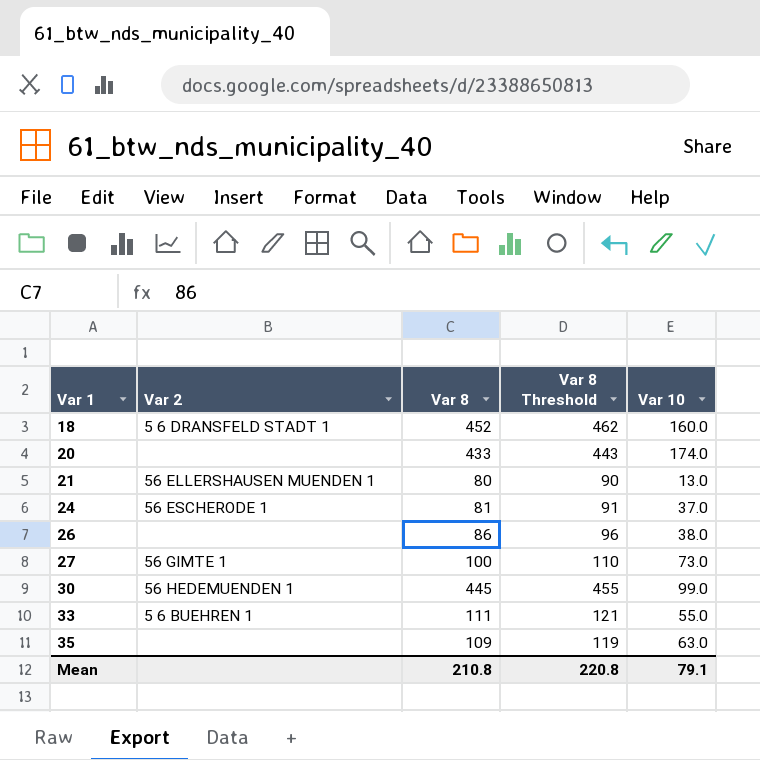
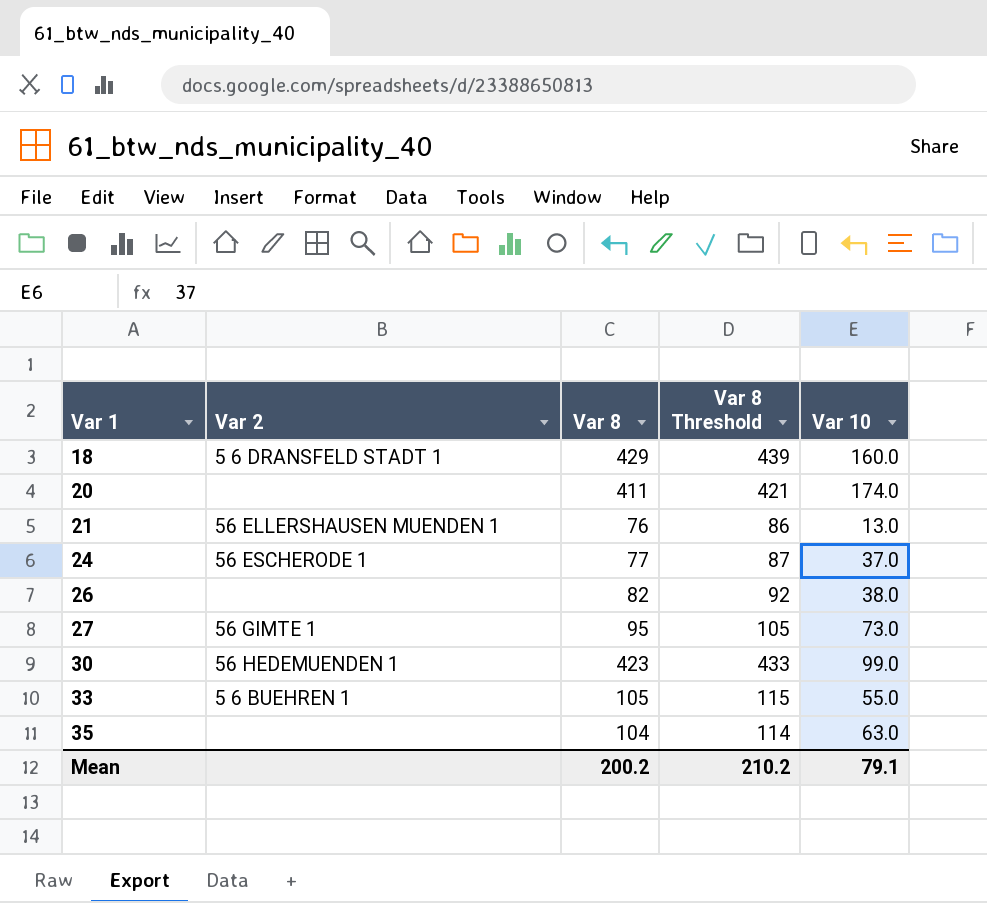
18 | Var 8: 452 -> 429
18 | Var 8 Threshold: 462 -> 439
20 | Var 8: 433 -> 411
20 | Var 8 Threshold: 443 -> 421
21 | Var 8: 80 -> 76
21 | Var 8 Threshold: 90 -> 86
24 | Var 8: 81 -> 77
24 | Var 8 Threshold: 91 -> 87
26 | Var 8: 86 -> 82
26 | Var 8 Threshold: 96 -> 92
27 | Var 8: 100 -> 95
27 | Var 8 Threshold: 110 -> 105
30 | Var 8: 445 -> 423
30 | Var 8 Threshold: 455 -> 433
33 | Var 8: 111 -> 105
33 | Var 8 Threshold: 121 -> 115
35 | Var 8: 109 -> 104
35 | Var 8 Threshold: 119 -> 114
Mean | Var 8: 210.8 -> 200.2
Mean | Var 8 Threshold: 220.8 -> 210.2

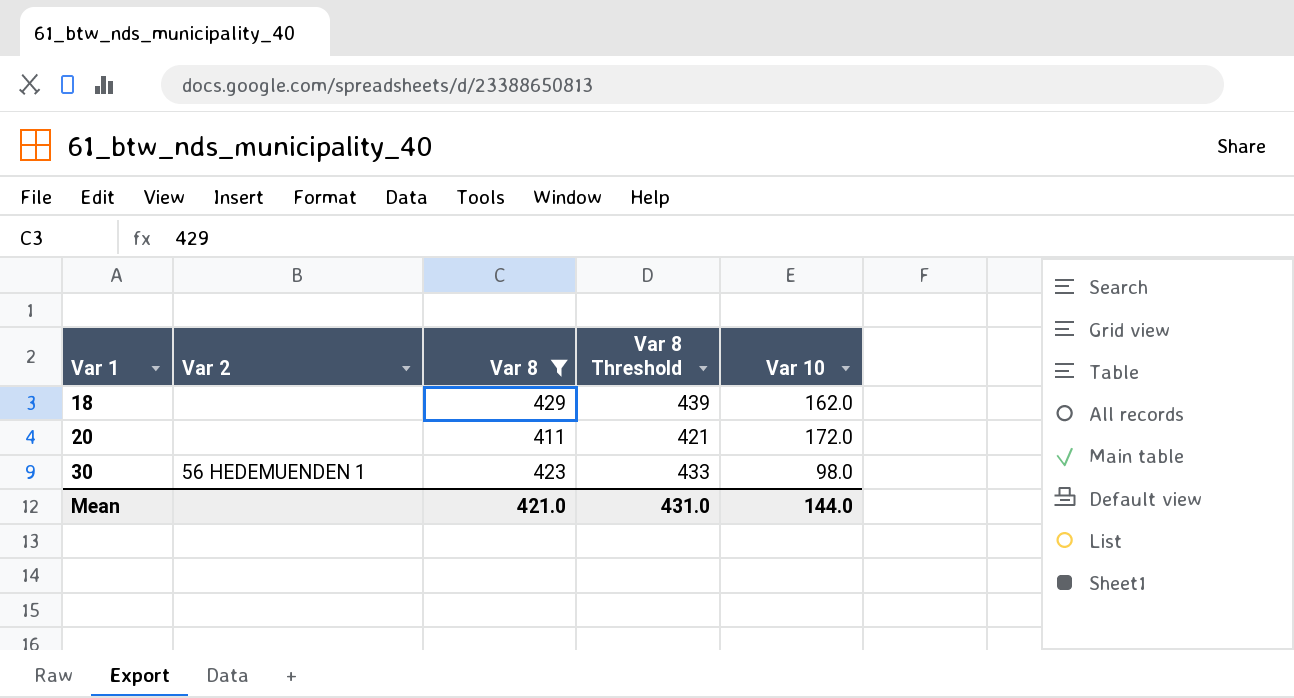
filter: none -> Var 8 >= 411
18 | Var 2: 5 6 DRANSFELD STADT 1 -> none
18 | Var 10: 160.0 -> 162.0
20 | Var 10: 174.0 -> 172.0
30 | Var 10: 99.0 -> 98.0
Mean | Var 8: 200.2 -> 421.0
Mean | Var 8 Threshold: 210.2 -> 431.0
Mean | Var 10: 79.1 -> 144.0

